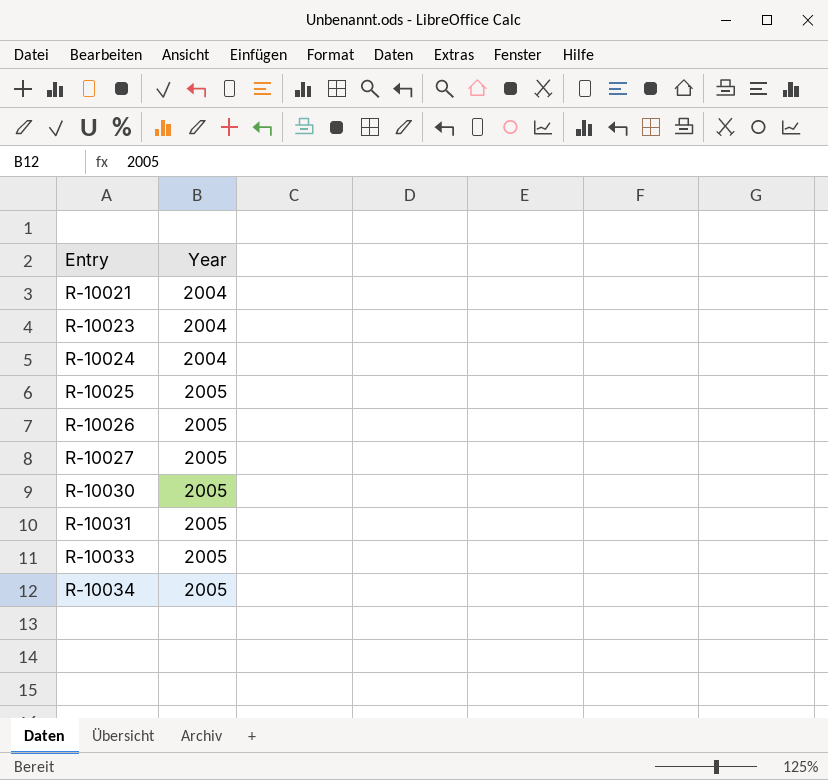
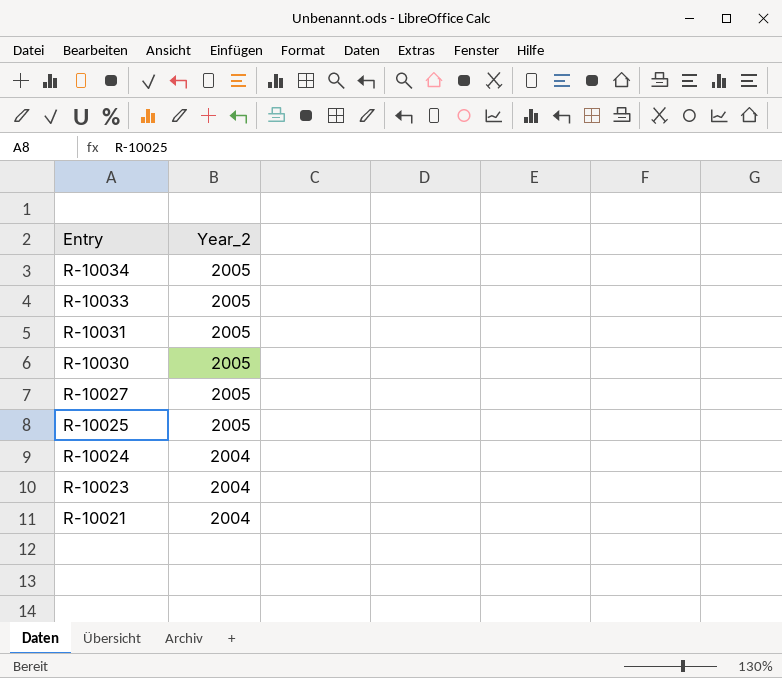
row order: Entry ascending -> Entry descending
column name: Year -> Year_2
row R-10026: 2005 -> none

